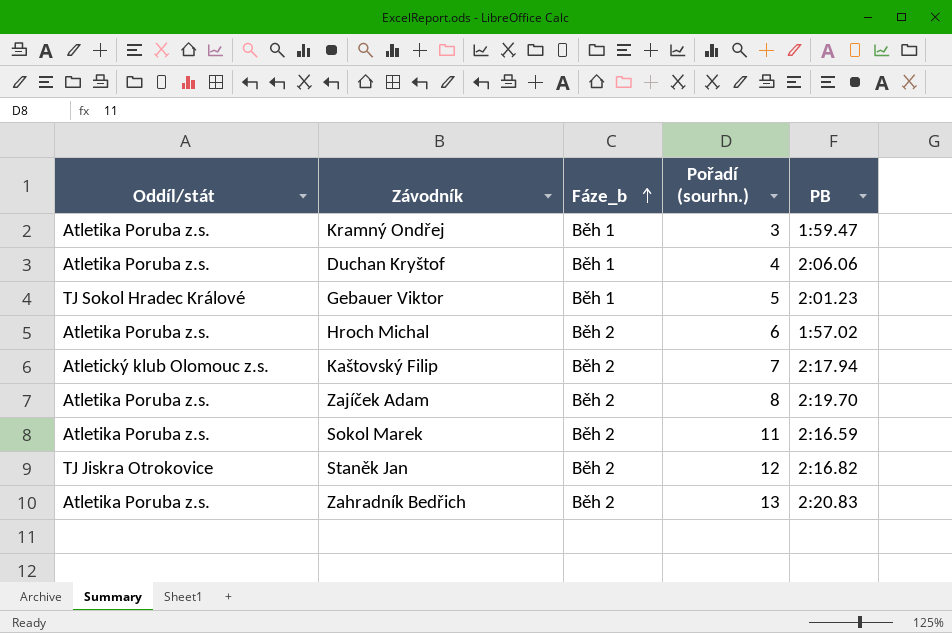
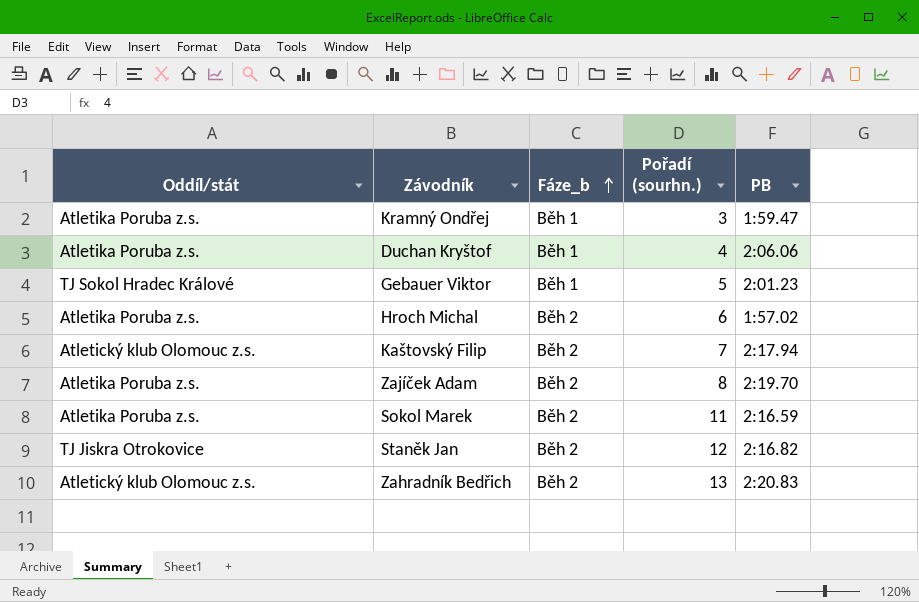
Zahradník Bedřich | Oddíl/stát: Atletika Poruba z.s. -> Atletický klub Olomouc z.s.

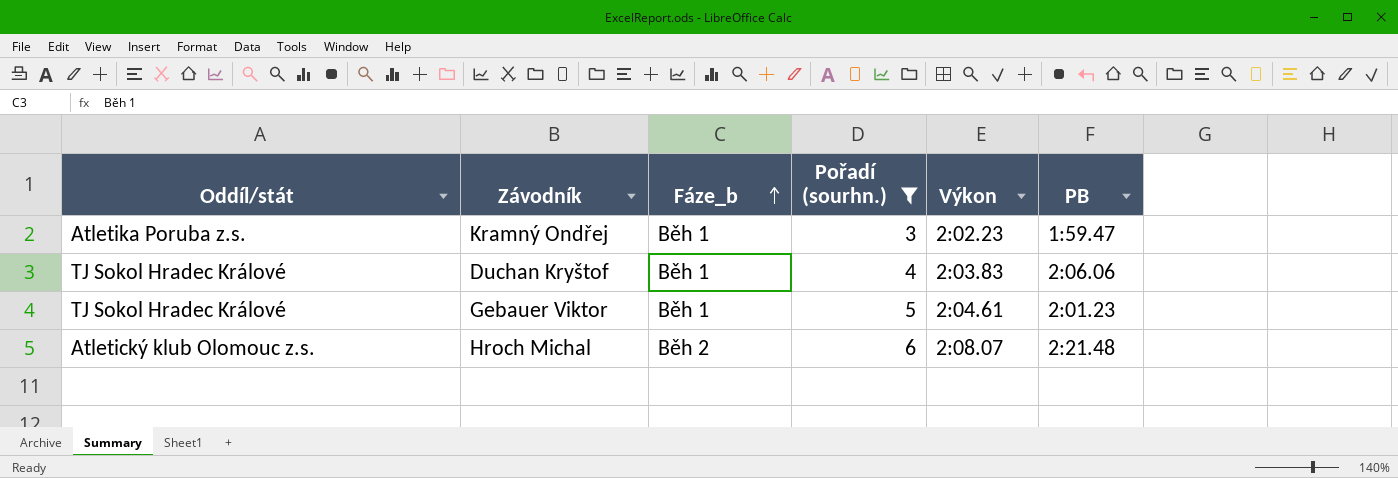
filter: none -> Pořadí (sourhn.) <= 6
column Výkon | position: none -> 5
Duchan Kryštof | Oddíl/stát: Atletika Poruba z.s. -> TJ Sokol Hradec Králové
Hroch Michal | Oddíl/stát: Atletika Poruba z.s. -> Atletický klub Olomouc z.s.
Hroch Michal | PB: 1:57.02 -> 2:21.48

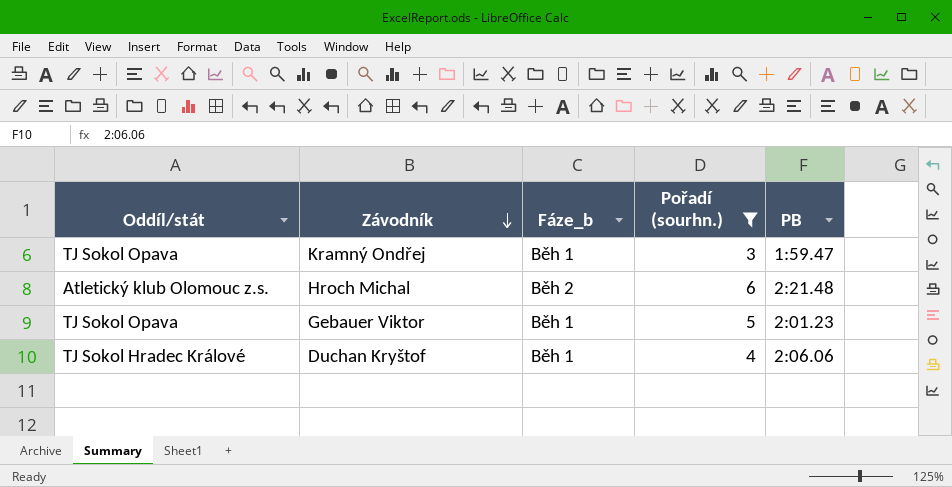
row order: Fáze_b ascending -> Závodník descending
column Výkon | position: 5 -> none
Kramný Ondřej | Oddíl/stát: Atletika Poruba z.s. -> TJ Sokol Opava
Gebauer Viktor | Oddíl/stát: TJ Sokol Hradec Králové -> TJ Sokol Opava

